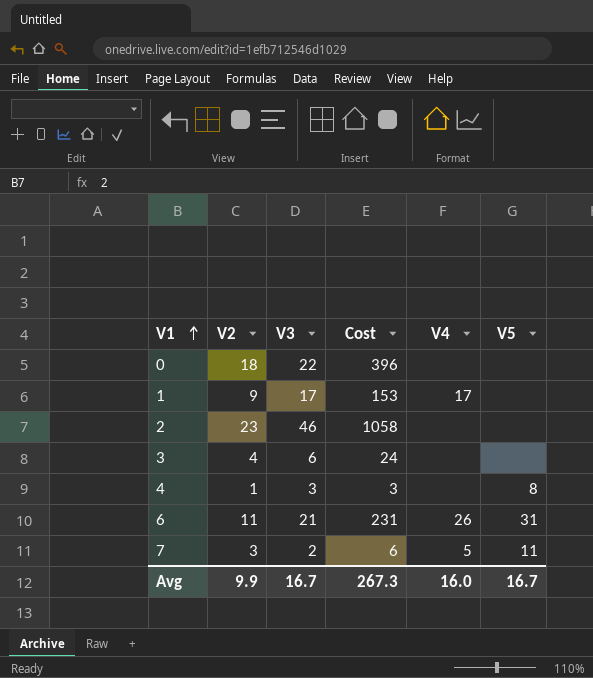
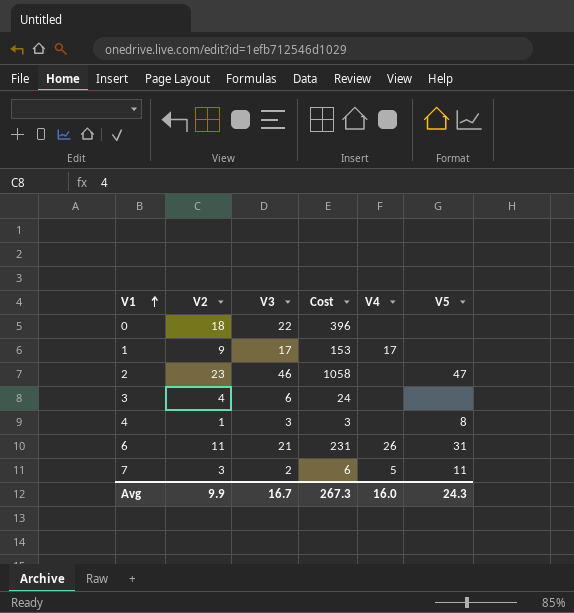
2 | V5: none -> 47
Avg | V5: 16.7 -> 24.3

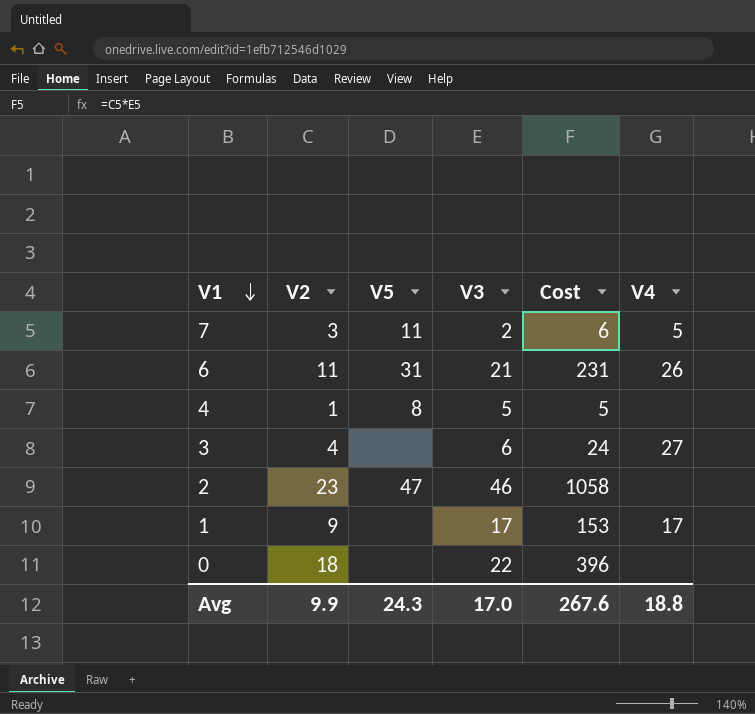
row order: V1 ascending -> V1 descending
column V5 | position: 6 -> 3
4 | V3: 3 -> 5
4 | Cost: 3 -> 5
3 | V4: none -> 27
Avg | V3: 16.7 -> 17.0
Avg | Cost: 267.3 -> 267.6
Avg | V4: 16.0 -> 18.8

